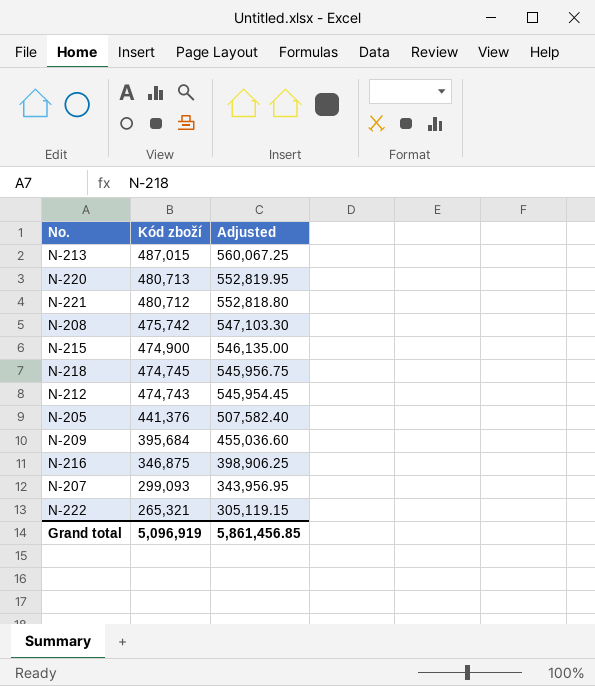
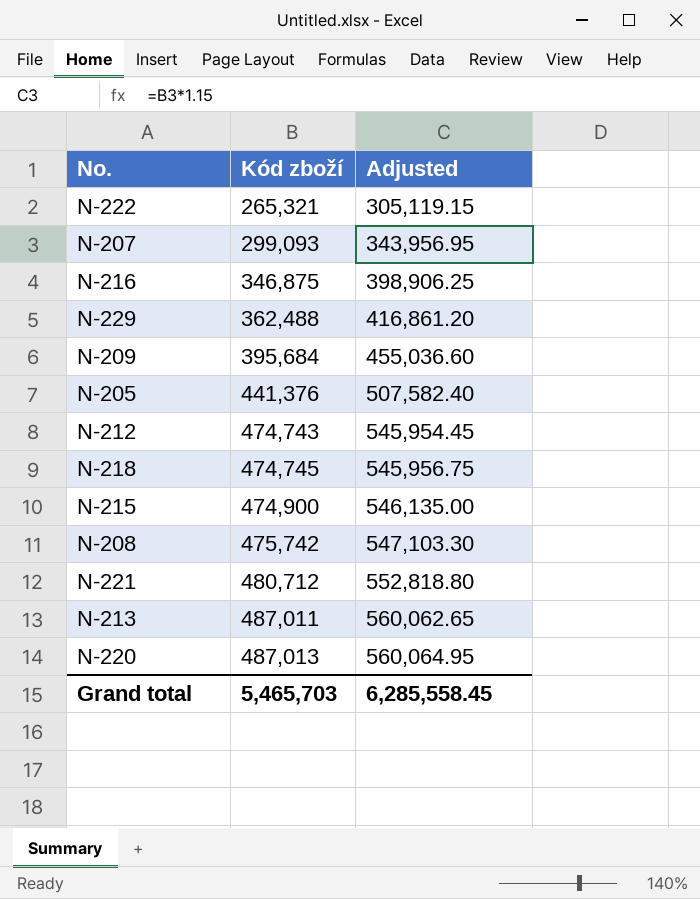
row order: Kód zboží descending -> Kód zboží ascending
row N-229: none -> 362,488 | 416,861.20
N-213 | Kód zboží: 487,015 -> 487,011
N-213 | Adjusted: 560,067.25 -> 560,062.65
N-220 | Kód zboží: 480,713 -> 487,013
N-220 | Adjusted: 552,819.95 -> 560,064.95
Grand total | Kód zboží: 5,096,919 -> 5,465,703
Grand total | Adjusted: 5,861,456.85 -> 6,285,558.45

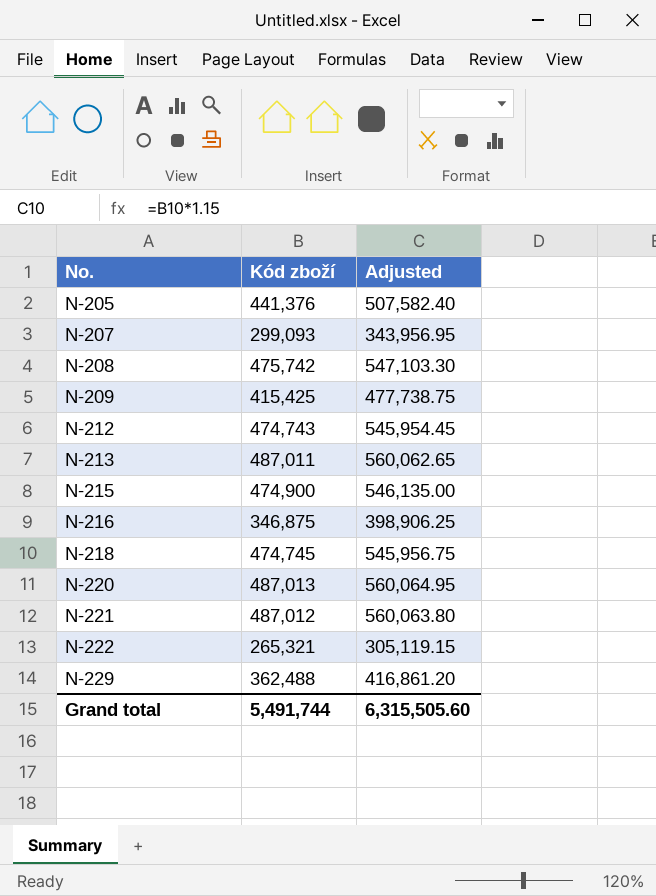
row order: Kód zboží ascending -> No. ascending
N-209 | Kód zboží: 395,684 -> 415,425
N-209 | Adjusted: 455,036.60 -> 477,738.75
N-221 | Kód zboží: 480,712 -> 487,012
N-221 | Adjusted: 552,818.80 -> 560,063.80
Grand total | Kód zboží: 5,465,703 -> 5,491,744
Grand total | Adjusted: 6,285,558.45 -> 6,315,505.60

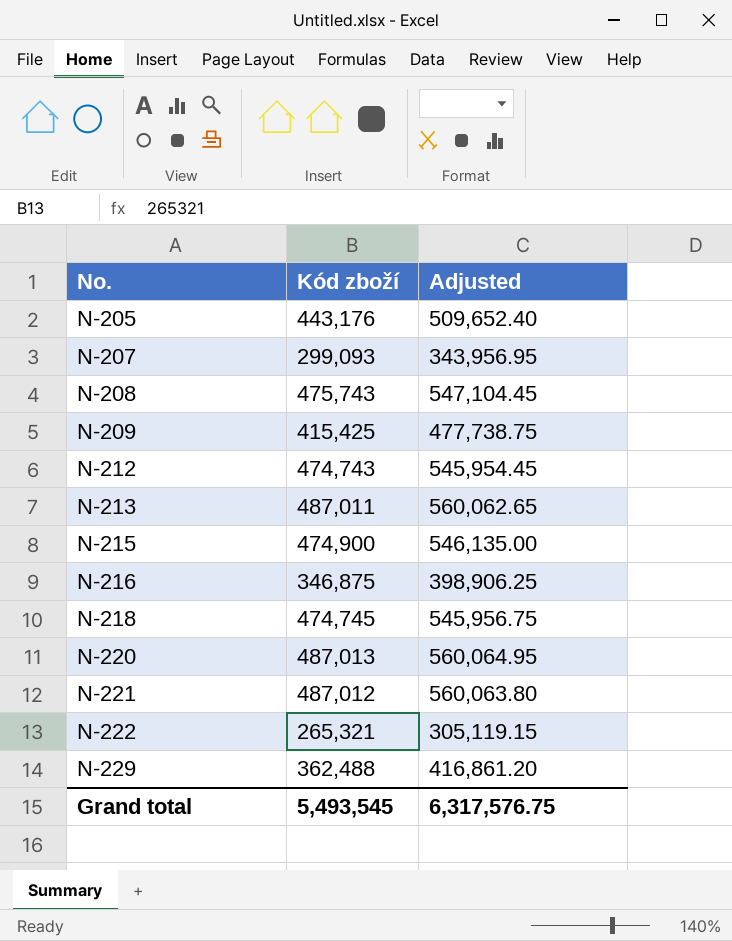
N-205 | Kód zboží: 441,376 -> 443,176
N-205 | Adjusted: 507,582.40 -> 509,652.40
N-208 | Kód zboží: 475,742 -> 475,743
N-208 | Adjusted: 547,103.30 -> 547,104.45
Grand total | Kód zboží: 5,491,744 -> 5,493,545
Grand total | Adjusted: 6,315,505.60 -> 6,317,576.75

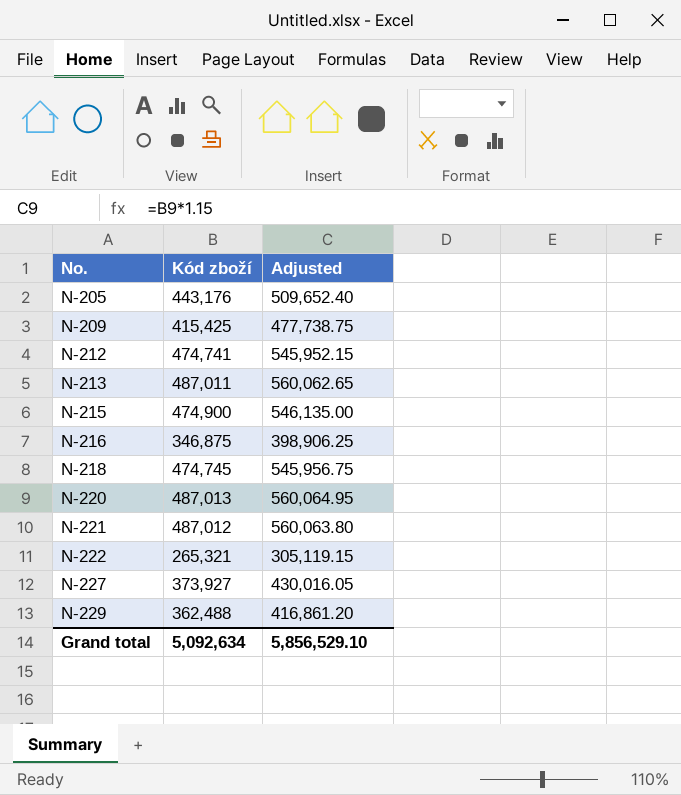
row N-207: 299,093 | 343,956.95 -> none
row N-208: 475,743 | 547,104.45 -> none
N-212 | Kód zboží: 474,743 -> 474,741
N-212 | Adjusted: 545,954.45 -> 545,952.15
row N-227: none -> 373,927 | 430,016.05
Grand total | Kód zboží: 5,493,545 -> 5,092,634
Grand total | Adjusted: 6,317,576.75 -> 5,856,529.10

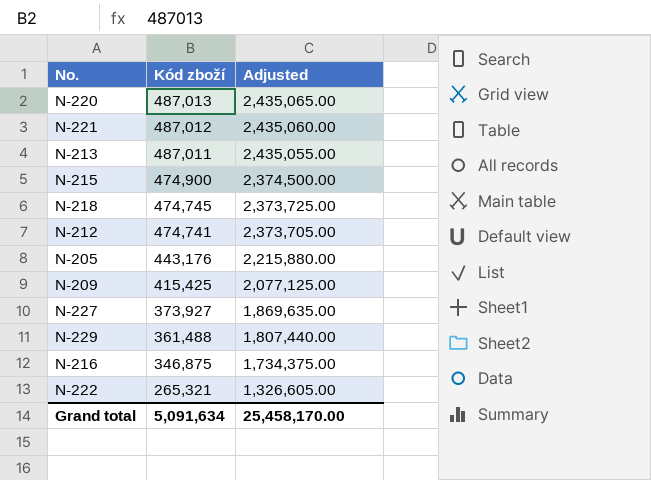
row order: No. ascending -> Kód zboží descending
column Adjusted | formula: [Kód zboží] * 1.15 -> [Kód zboží] * 5
N-229 | Kód zboží: 362,488 -> 361,488
Grand total | Kód zboží: 5,092,634 -> 5,091,634
Grand total | Adjusted: 5,856,529.10 -> 25,458,170.00

